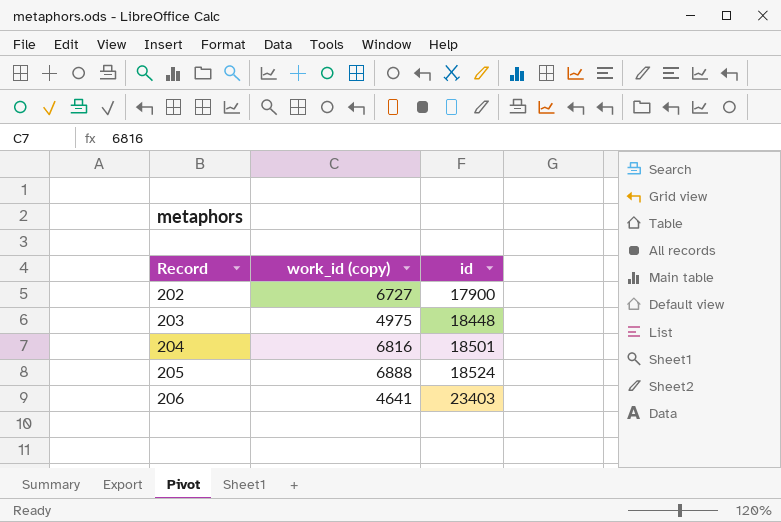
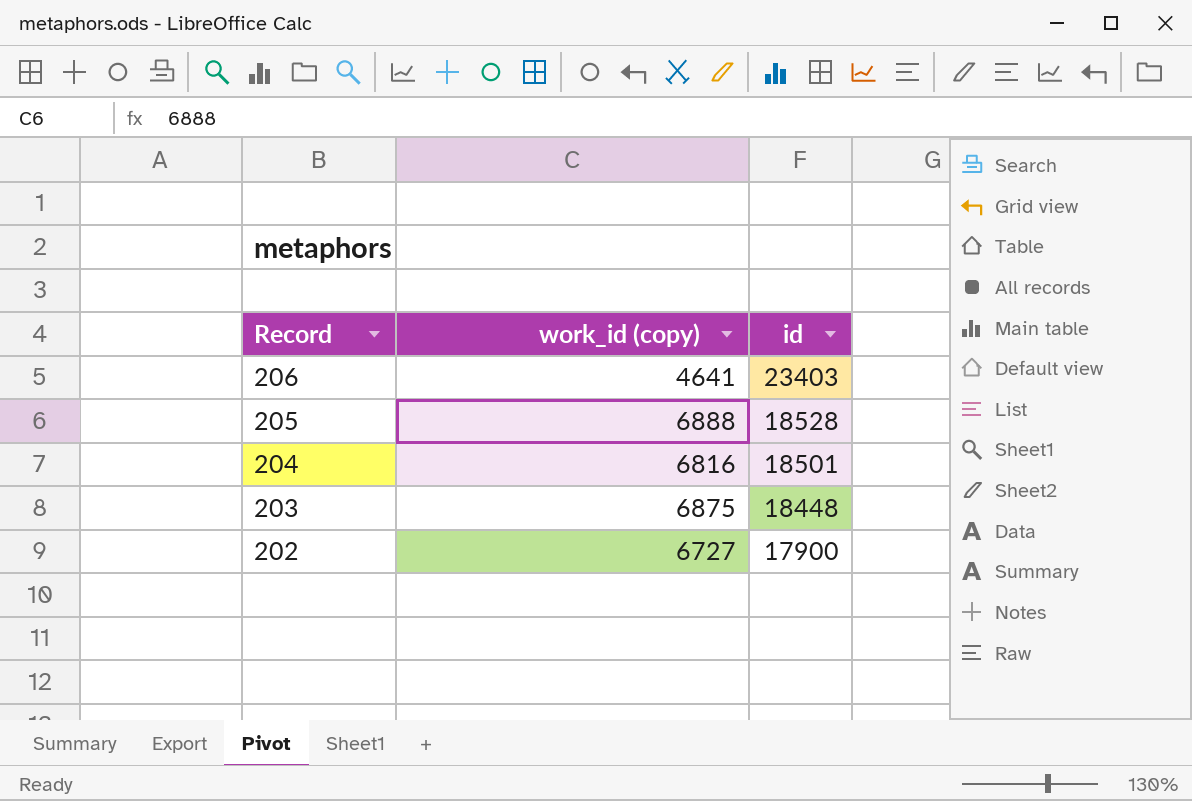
row order: Record ascending -> Record descending
205 | id: 18524 -> 18528
203 | work_id (copy): 4975 -> 6875

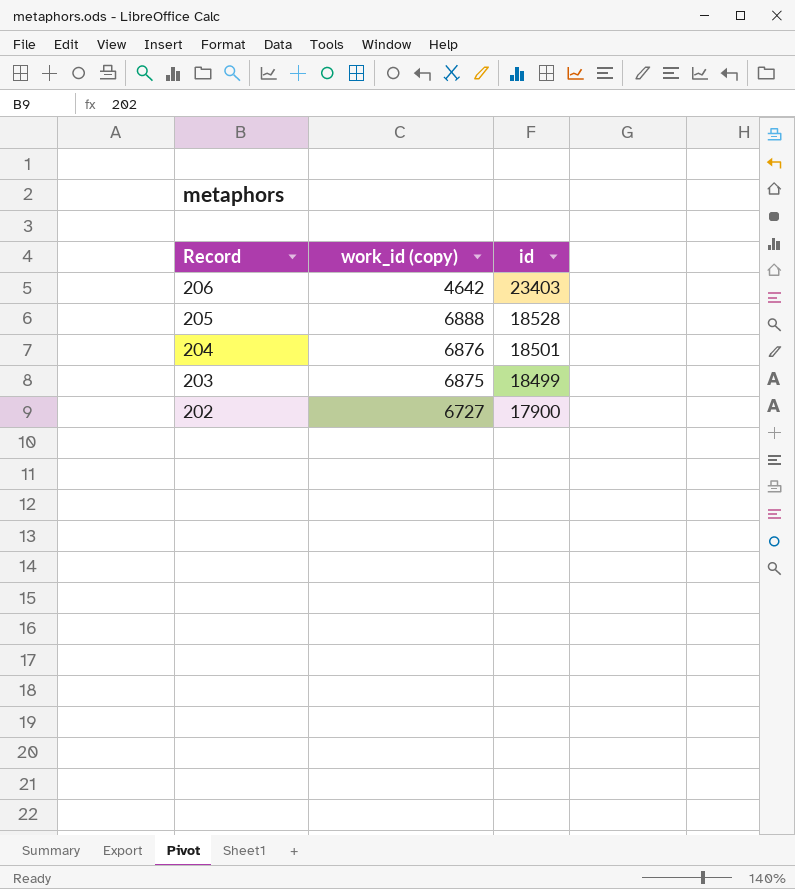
206 | work_id (copy): 4641 -> 4642
204 | work_id (copy): 6816 -> 6876
203 | id: 18448 -> 18499

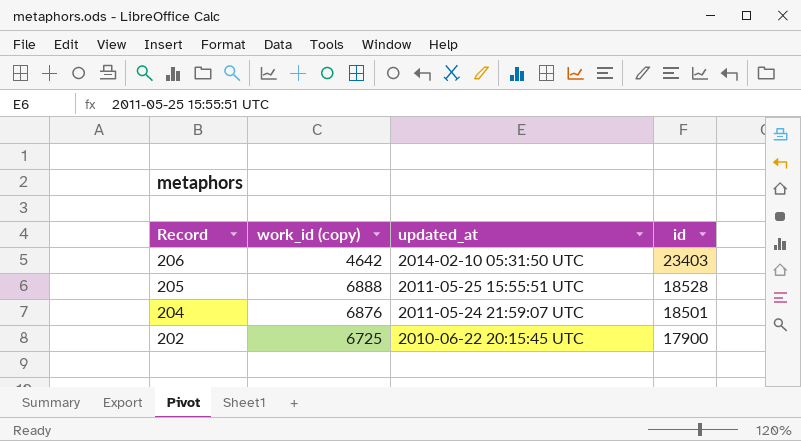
column updated_at | position: none -> 3
row 203: 6875 | 18499 -> none
202 | work_id (copy): 6727 -> 6725

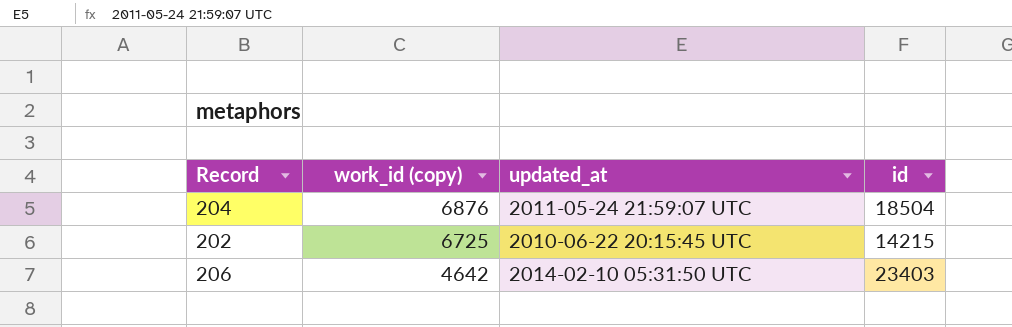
row order: Record descending -> work_id (copy) descending
row 205: 6888 | 2011-05-25 15:55:51 UTC | 18528 -> none
204 | id: 18501 -> 18504
202 | id: 17900 -> 14215

